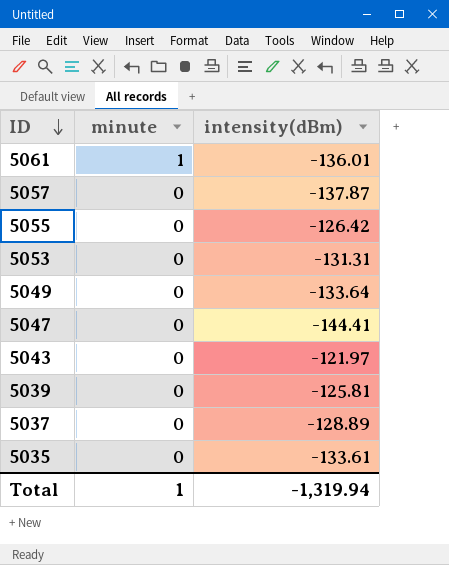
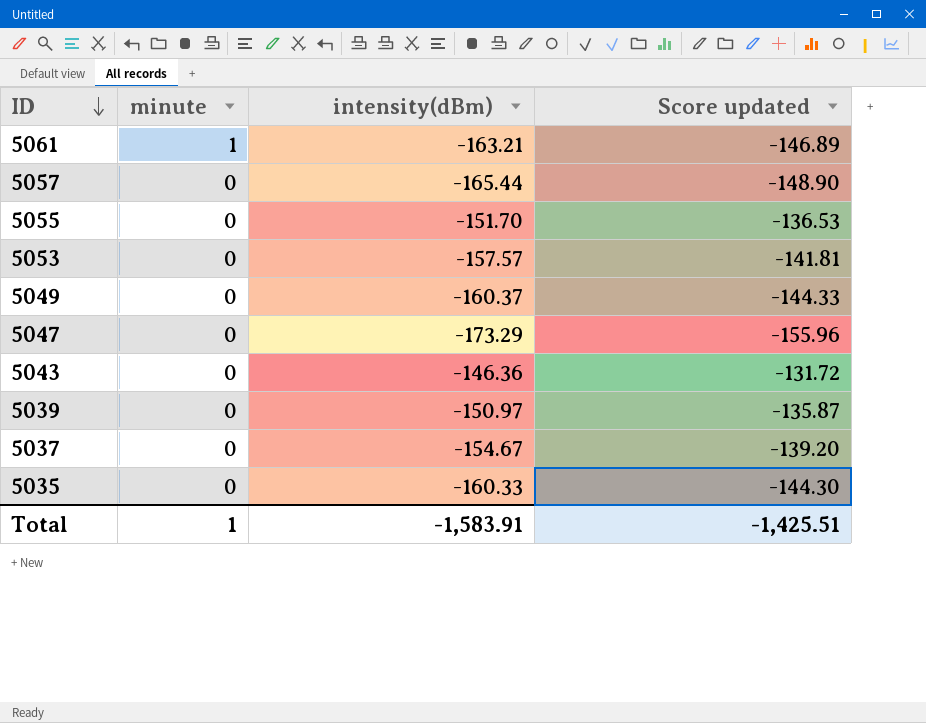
column Score updated | formula: none -> [intensity(dBm)] * 0.9
5061 | intensity(dBm): -136.01 -> -163.21
5057 | intensity(dBm): -137.87 -> -165.44
5055 | intensity(dBm): -126.42 -> -151.70
5053 | intensity(dBm): -131.31 -> -157.57
5049 | intensity(dBm): -133.64 -> -160.37
5047 | intensity(dBm): -144.41 -> -173.29
5043 | intensity(dBm): -121.97 -> -146.36
5039 | intensity(dBm): -125.81 -> -150.97
5037 | intensity(dBm): -128.89 -> -154.67
5035 | intensity(dBm): -133.61 -> -160.33
Total | intensity(dBm): -1,319.94 -> -1,583.91

